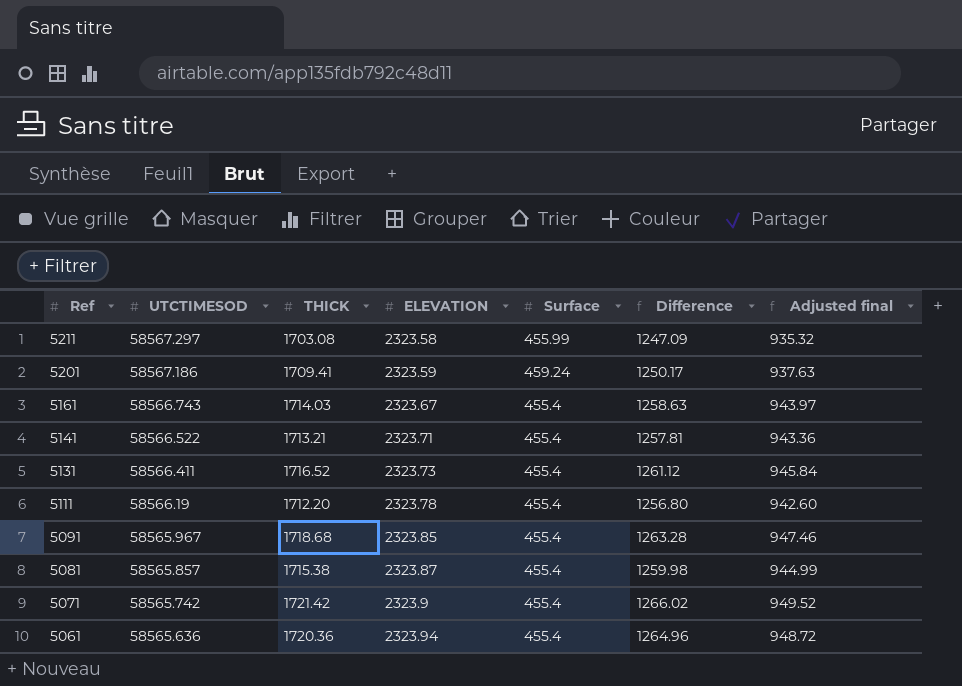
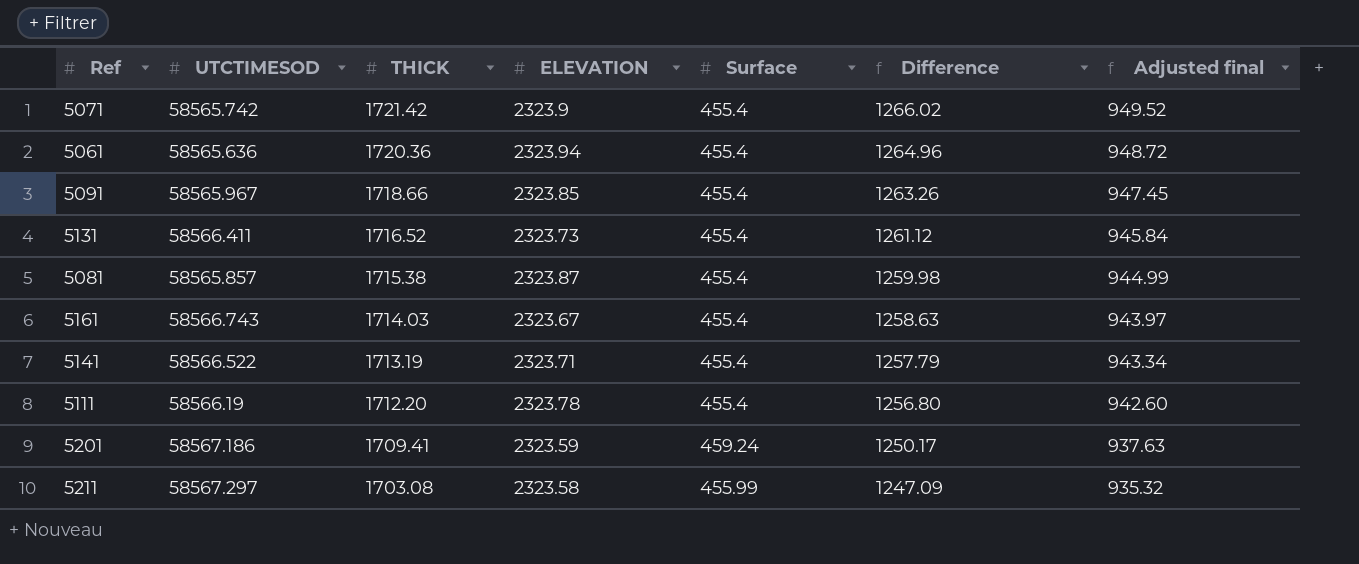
row order: Ref descending -> THICK descending
5091 | THICK: 1718.68 -> 1718.66
5091 | Difference: 1263.28 -> 1263.26
5091 | Adjusted final: 947.46 -> 947.45
5141 | THICK: 1713.21 -> 1713.19
5141 | Difference: 1257.81 -> 1257.79
5141 | Adjusted final: 943.36 -> 943.34

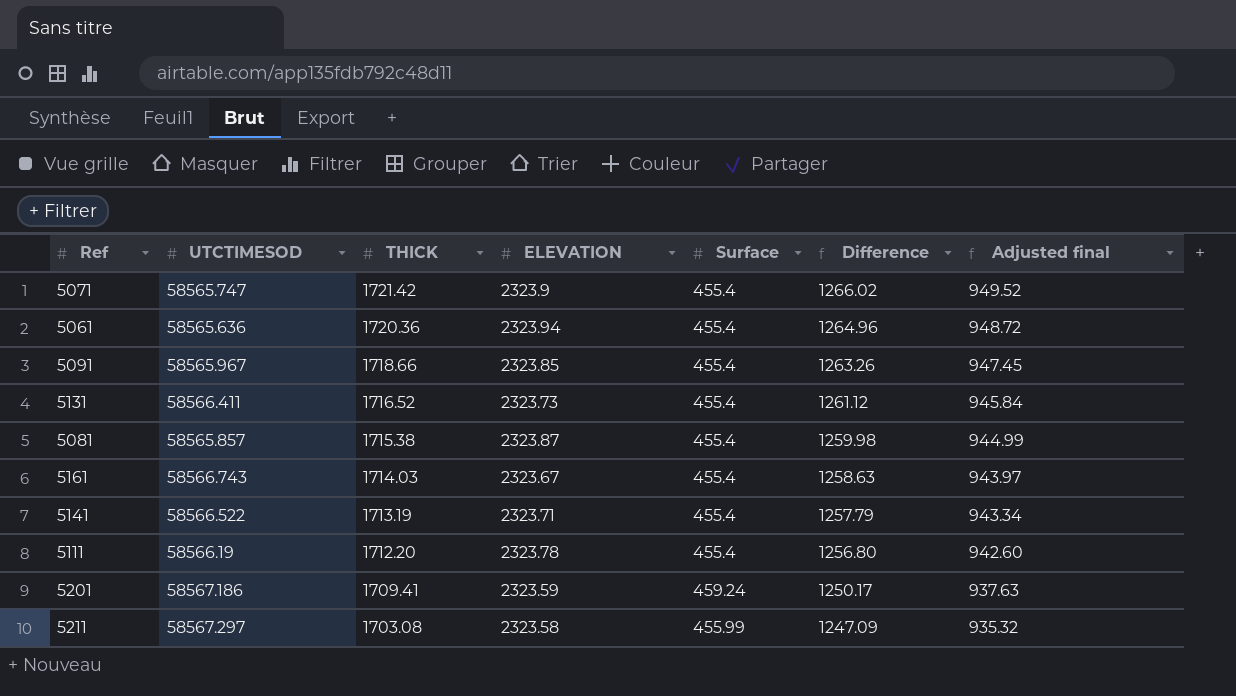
5071 | UTCTIMESOD: 58565.742 -> 58565.747

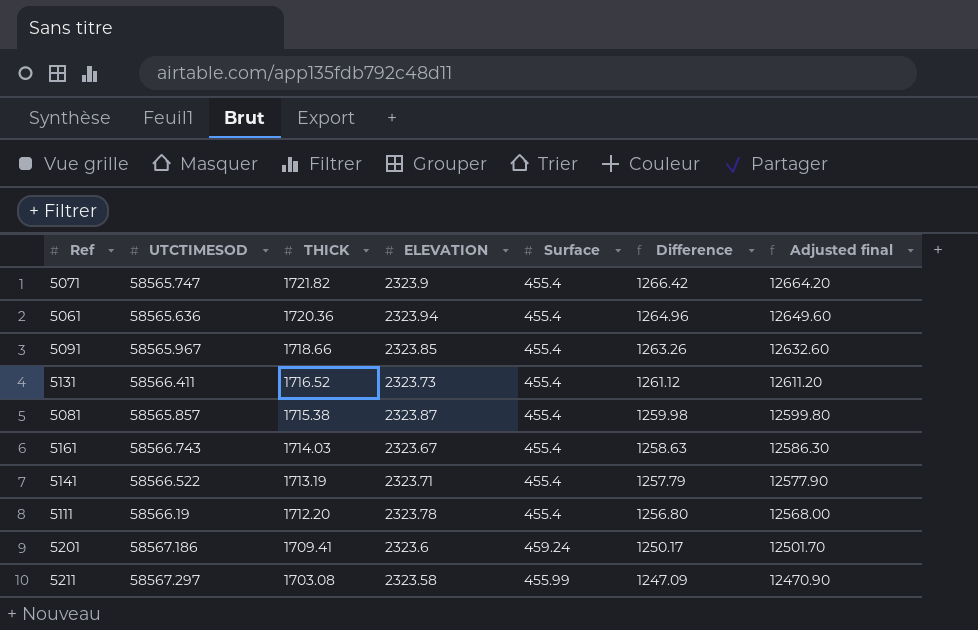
column Adjusted final | formula: [Difference] * 0.75 -> [Difference] * 10
5071 | THICK: 1721.42 -> 1721.82
5071 | Difference: 1266.02 -> 1266.42
5201 | ELEVATION: 2323.59 -> 2323.6

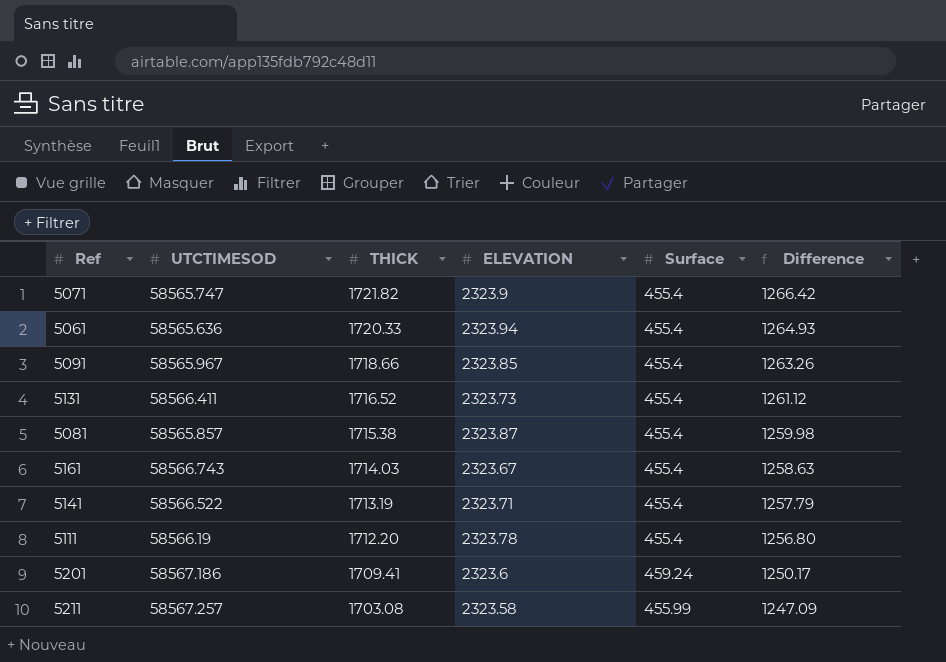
column Adjusted final | formula: [Difference] * 10 -> none
5061 | THICK: 1720.36 -> 1720.33
5061 | Difference: 1264.96 -> 1264.93
5211 | UTCTIMESOD: 58567.297 -> 58567.257

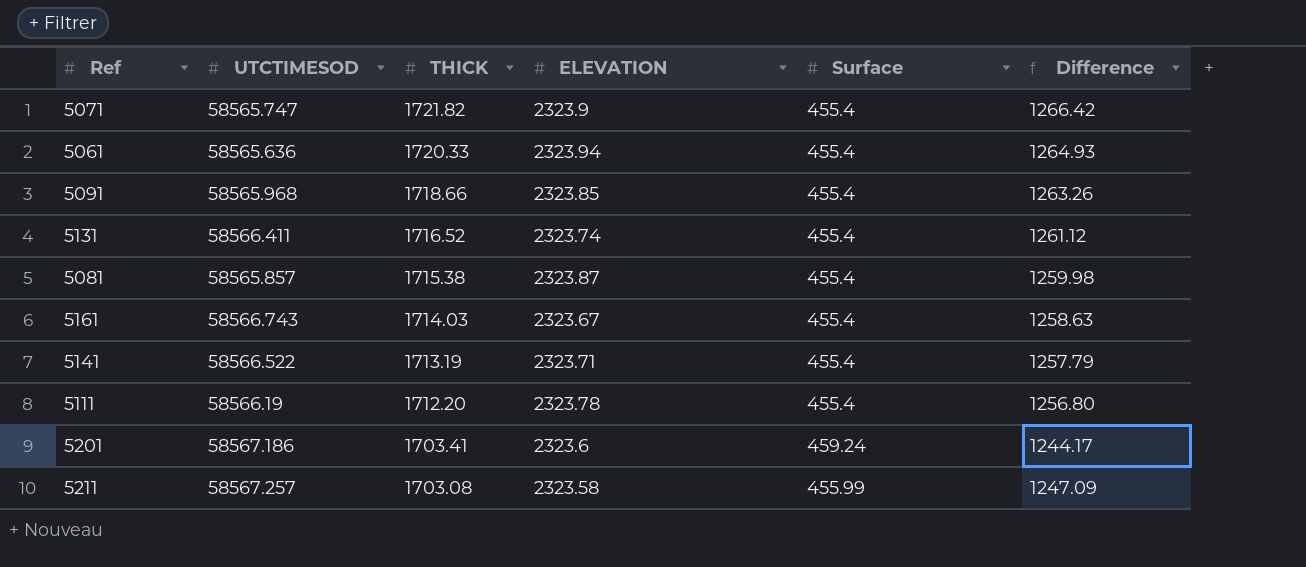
5091 | UTCTIMESOD: 58565.967 -> 58565.968
5131 | ELEVATION: 2323.73 -> 2323.74
5201 | THICK: 1709.41 -> 1703.41
5201 | Difference: 1250.17 -> 1244.17

